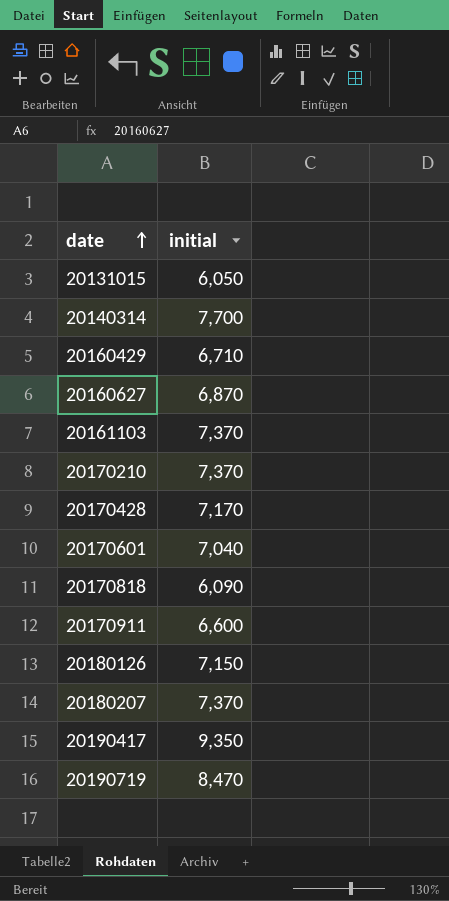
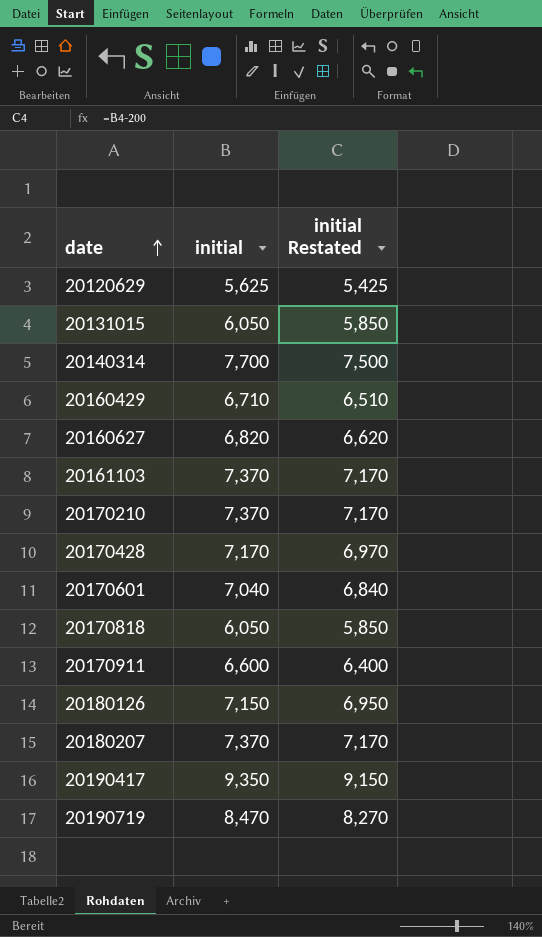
column initial Restated | formula: none -> [initial] - 200
row 20120629: none -> 5,625 | 5,425
20160627 | initial: 6,870 -> 6,820
20170818 | initial: 6,090 -> 6,050

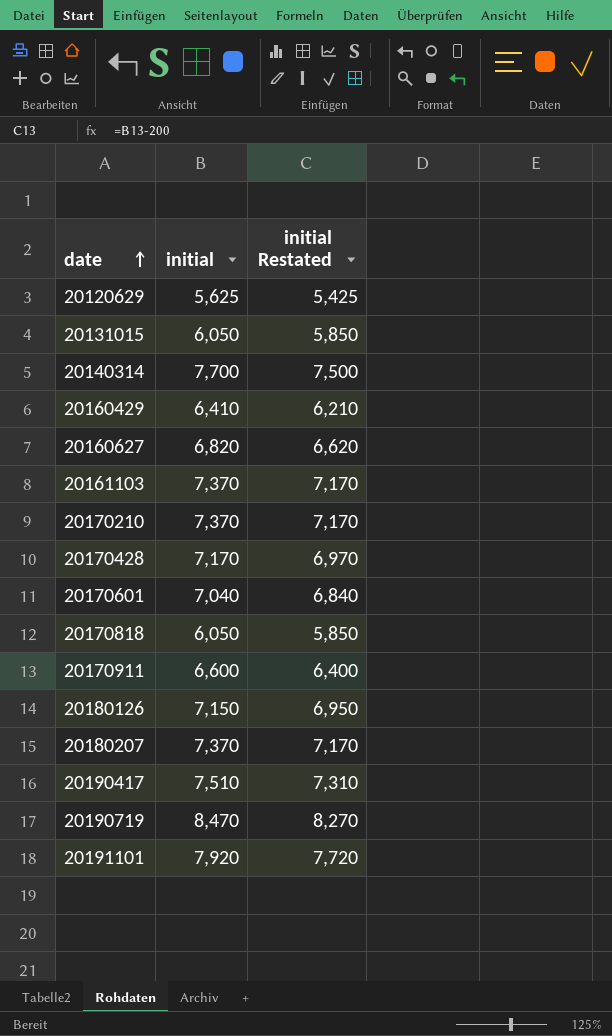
20160429 | initial: 6,710 -> 6,410
20160429 | initial Restated: 6,510 -> 6,210
20190417 | initial: 9,350 -> 7,510
20190417 | initial Restated: 9,150 -> 7,310
row 20191101: none -> 7,920 | 7,720

